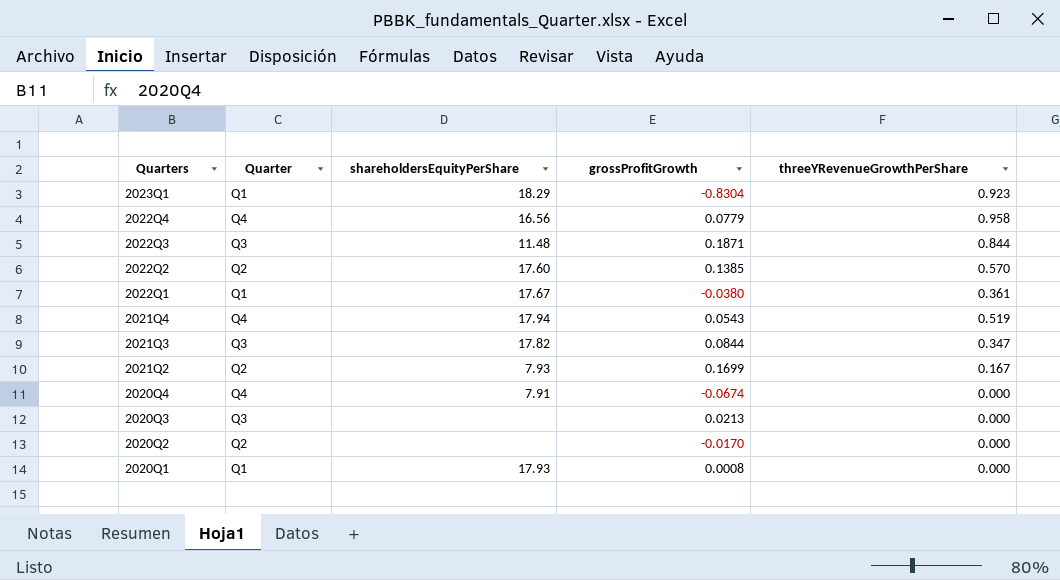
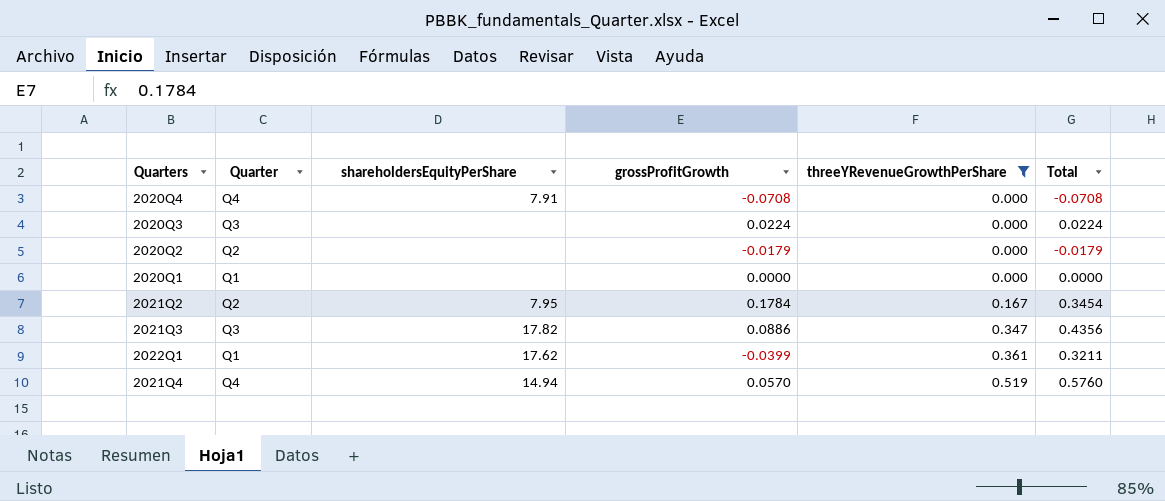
filter: none -> threeYRevenueGrowthPerShare <= 0.519
row order: Quarters descending -> threeYRevenueGrowthPerShare ascending
column Total | formula: none -> [grossProfitGrowth] + [threeYRevenueGrowthPerShare]
2020Q4 | grossProfitGrowth: -0.0674 -> -0.0708
2020Q3 | grossProfitGrowth: 0.0213 -> 0.0224
2020Q2 | grossProfitGrowth: -0.0170 -> -0.0179
2020Q1 | shareholdersEquityPerShare: 17.93 -> none
2020Q1 | grossProfitGrowth: 0.0008 -> 0.0000
2021Q2 | shareholdersEquityPerShare: 7.93 -> 7.95
2021Q2 | grossProfitGrowth: 0.1699 -> 0.1784
2021Q3 | grossProfitGrowth: 0.0844 -> 0.0886
2022Q1 | shareholdersEquityPerShare: 17.67 -> 17.62
2022Q1 | grossProfitGrowth: -0.0380 -> -0.0399
2021Q4 | shareholdersEquityPerShare: 17.94 -> 14.94
2021Q4 | grossProfitGrowth: 0.0543 -> 0.0570

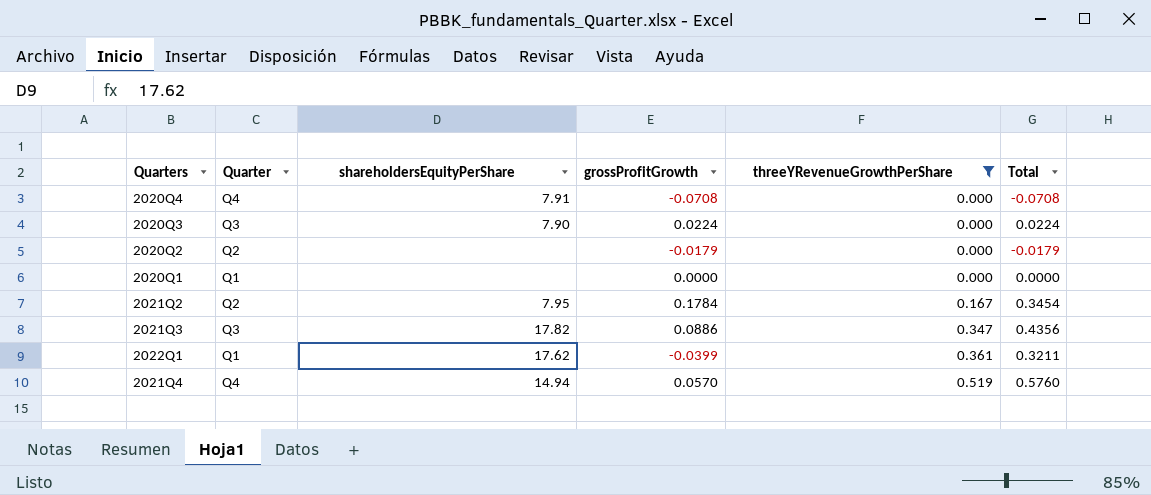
2020Q3 | shareholdersEquityPerShare: none -> 7.90

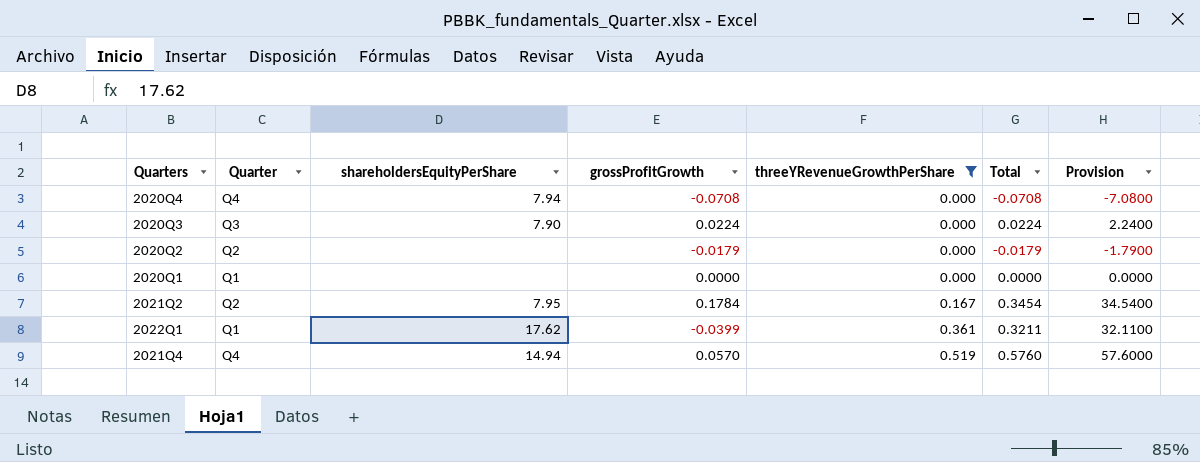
column Provision | formula: none -> [Total] * 100
row 2021Q3: Q3 | 17.82 | 0.0886 | 0.347 | 0.4356 -> none
2020Q4 | shareholdersEquityPerShare: 7.91 -> 7.94

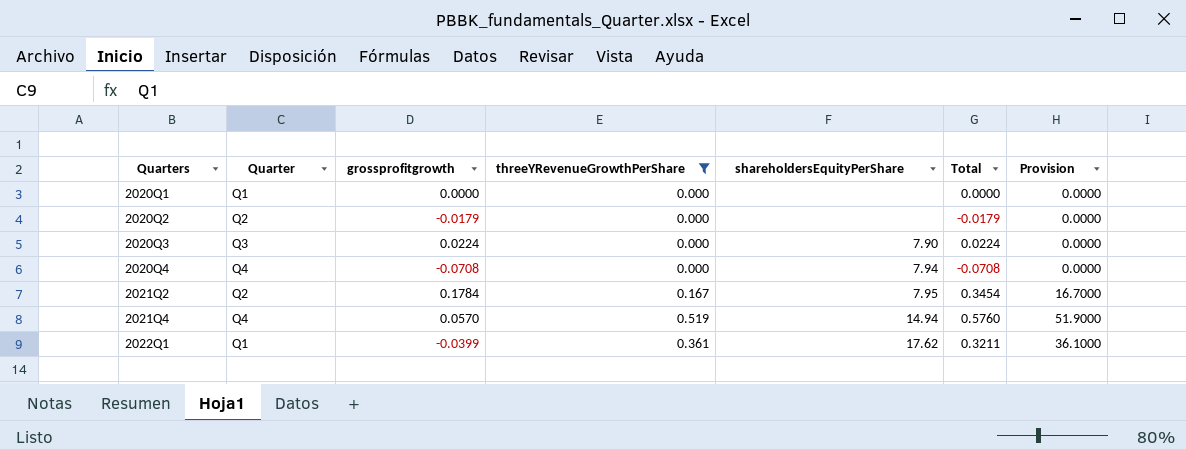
row order: threeYRevenueGrowthPerShare ascending -> Quarters ascending
column name: grossProfitGrowth -> grossprofitgrowth
column shareholdersEquityPerShare | position: 3 -> 5
column Provision | formula: [Total] * 100 -> [threeYRevenueGrowthPerShare] * 100

